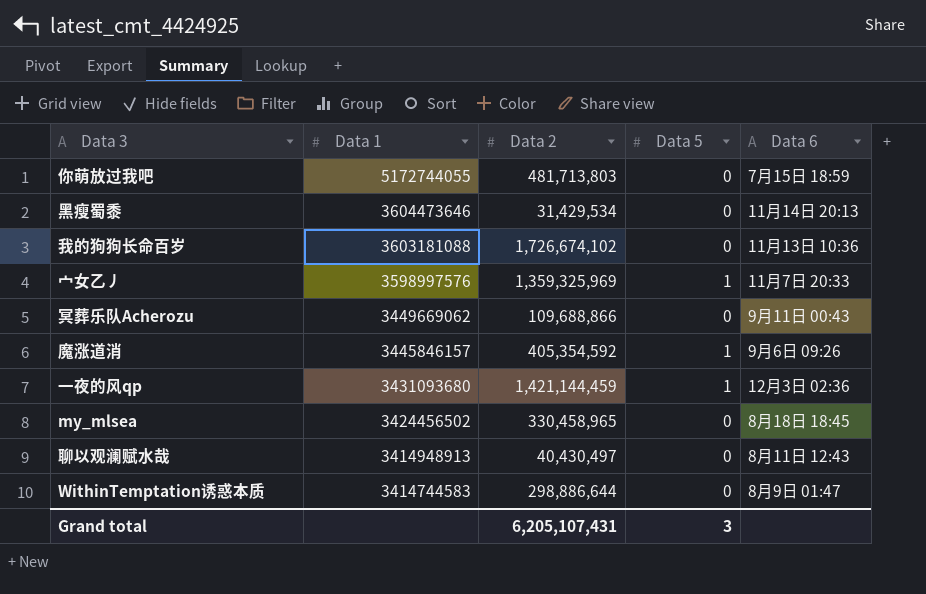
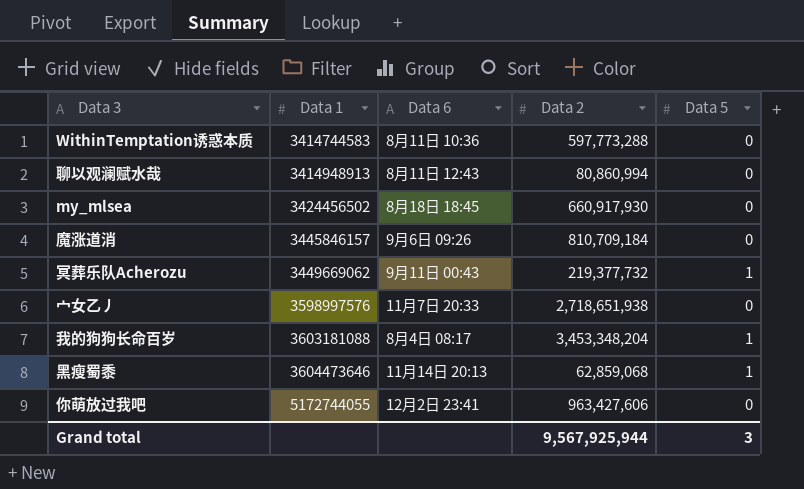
row order: Data 1 descending -> Data 1 ascending
column Data 6 | position: 5 -> 3
row 一夜的风qp: 3431093680 | 1,421,144,459 | 1 | 12月3日 02:36 -> none
WithinTemptation诱惑本质 | Data 6: 8月9日 01:47 -> 8月11日 10:36
WithinTemptation诱惑本质 | Data 2: 298,886,644 -> 597,773,288
聊以观澜赋水哉 | Data 2: 40,430,497 -> 80,860,994
my_mlsea | Data 2: 330,458,965 -> 660,917,930
魔涨道消 | Data 2: 405,354,592 -> 810,709,184
魔涨道消 | Data 5: 1 -> 0
冥葬乐队Acherozu | Data 2: 109,688,866 -> 219,377,732
冥葬乐队Acherozu | Data 5: 0 -> 1
宀女乙丿 | Data 2: 1,359,325,969 -> 2,718,651,938
宀女乙丿 | Data 5: 1 -> 0
我的狗狗长命百岁 | Data 6: 11月13日 10:36 -> 8月4日 08:17
我的狗狗长命百岁 | Data 2: 1,726,674,102 -> 3,453,348,204
我的狗狗长命百岁 | Data 5: 0 -> 1
黑瘦蜀黍 | Data 2: 31,429,534 -> 62,859,068
黑瘦蜀黍 | Data 5: 0 -> 1
你萌放过我吧 | Data 6: 7月15日 18:59 -> 12月2日 23:41
你萌放过我吧 | Data 2: 481,713,803 -> 963,427,606
Grand total | Data 2: 6,205,107,431 -> 9,567,925,944

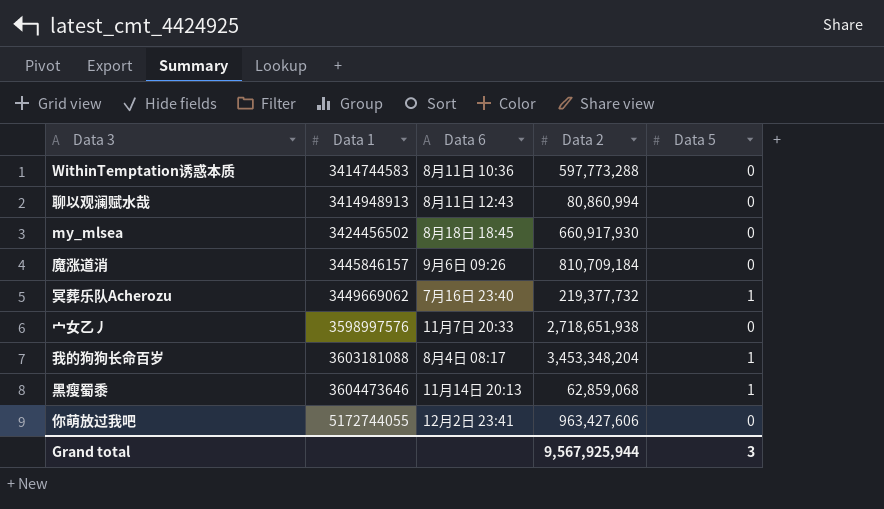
冥葬乐队Acherozu | Data 6: 9月11日 00:43 -> 7月16日 23:40

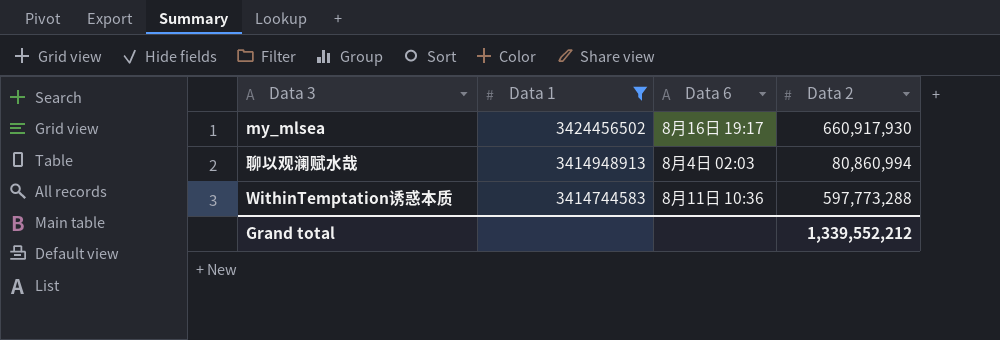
filter: none -> Data 1 <= 3424456502
row order: Data 1 ascending -> Data 1 descending
column Data 5 | position: 5 -> none
my_mlsea | Data 6: 8月18日 18:45 -> 8月16日 19:17
聊以观澜赋水哉 | Data 6: 8月11日 12:43 -> 8月4日 02:03
Grand total | Data 2: 9,567,925,944 -> 1,339,552,212

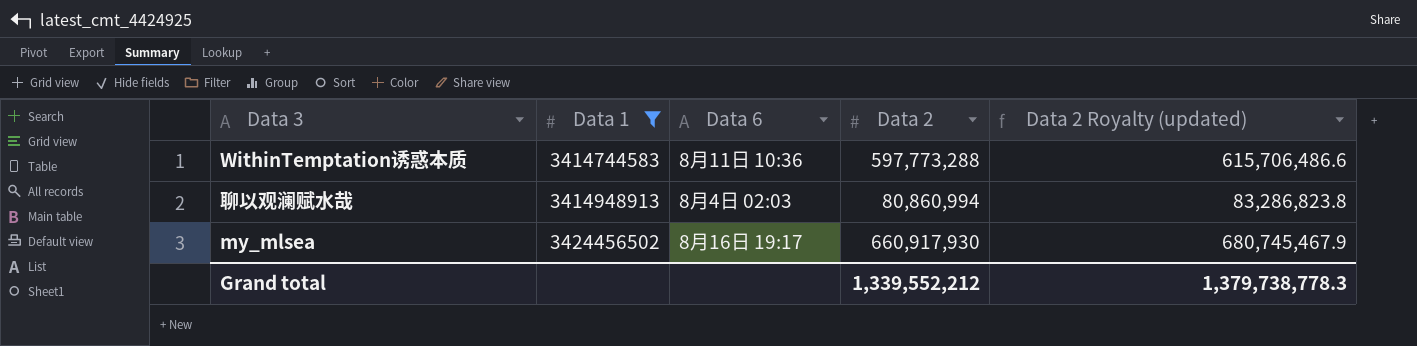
row order: Data 1 descending -> Data 1 ascending
column Data 2 Royalty (updated) | formula: none -> [Data 2] * 1.03

